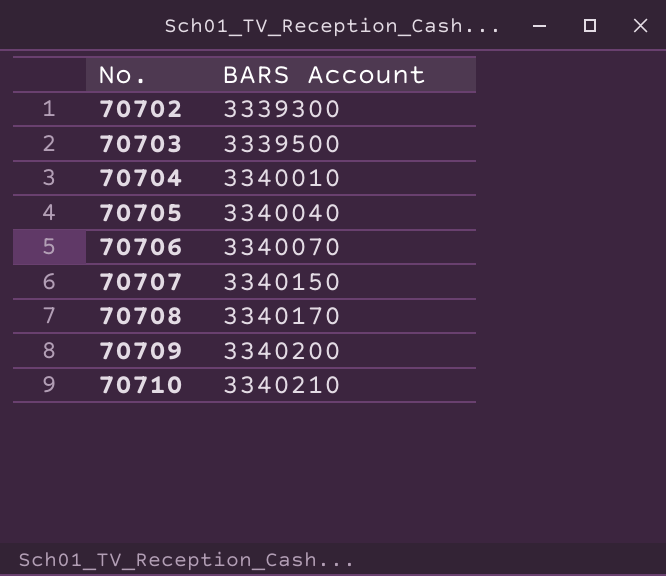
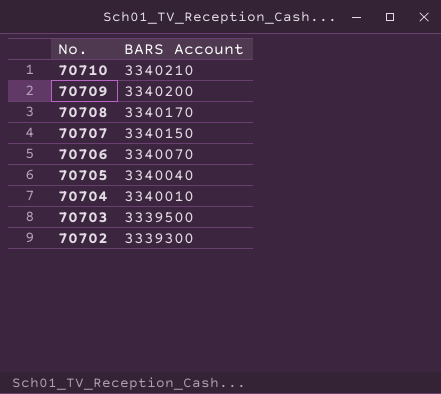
row order: No. ascending -> No. descending

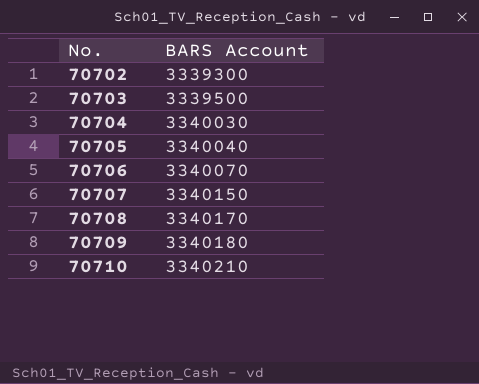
row order: No. descending -> No. ascending
70704 | BARS Account: 3340010 -> 3340030
70709 | BARS Account: 3340200 -> 3340180

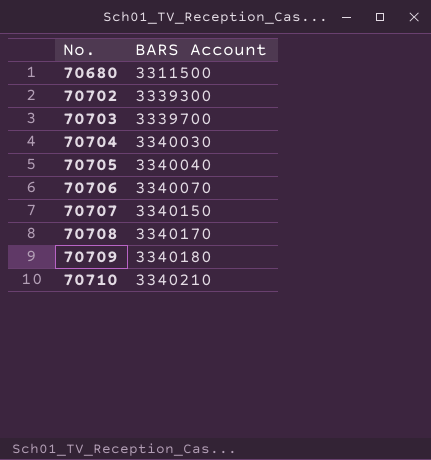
row 70680: none -> 3311500
70703 | BARS Account: 3339500 -> 3339700

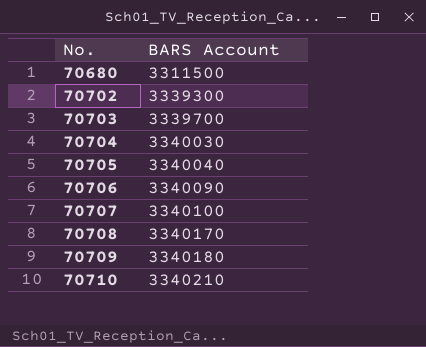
70706 | BARS Account: 3340070 -> 3340090
70707 | BARS Account: 3340150 -> 3340100

